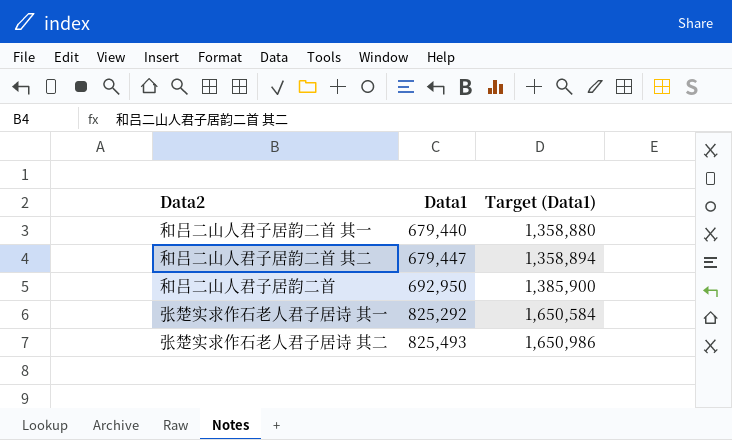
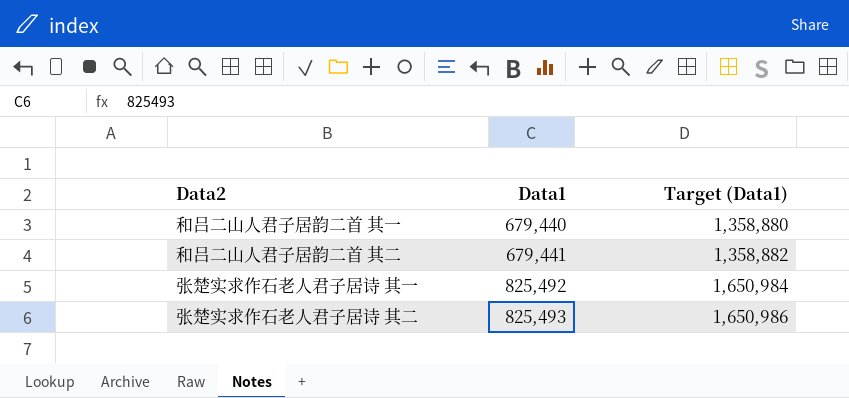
row 和吕二山人君子居韵二首: 692,950 | 1,385,900 -> none
和吕二山人君子居韵二首 其二 | Data1: 679,447 -> 679,441
和吕二山人君子居韵二首 其二 | Target (Data1): 1,358,894 -> 1,358,882
张楚实求作石老人君子居诗 其一 | Data1: 825,292 -> 825,492
张楚实求作石老人君子居诗 其一 | Target (Data1): 1,650,584 -> 1,650,984

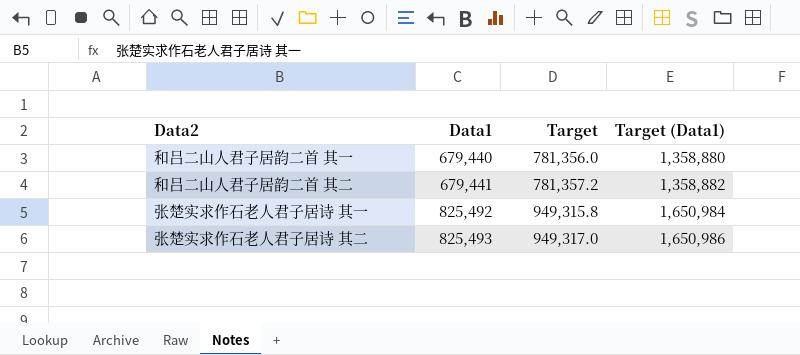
column Target | formula: none -> [Data1] * 1.15

